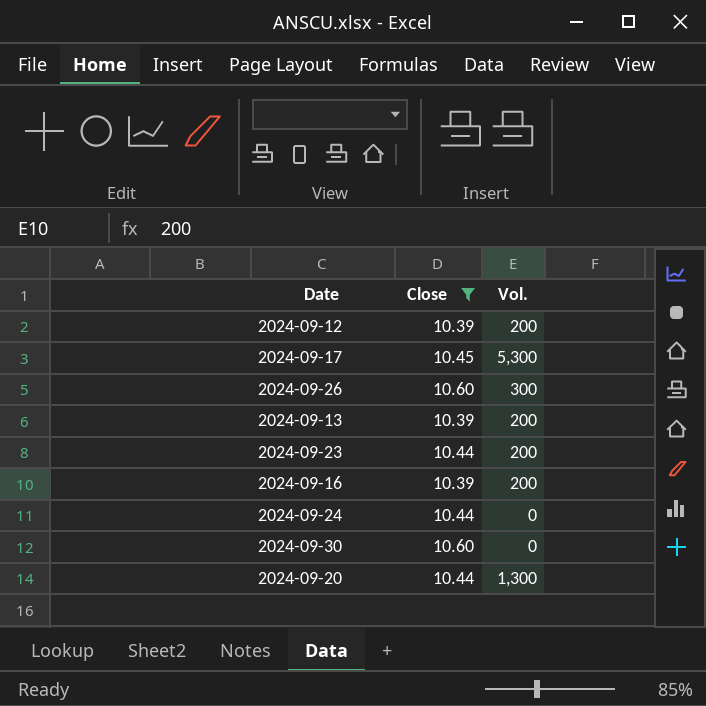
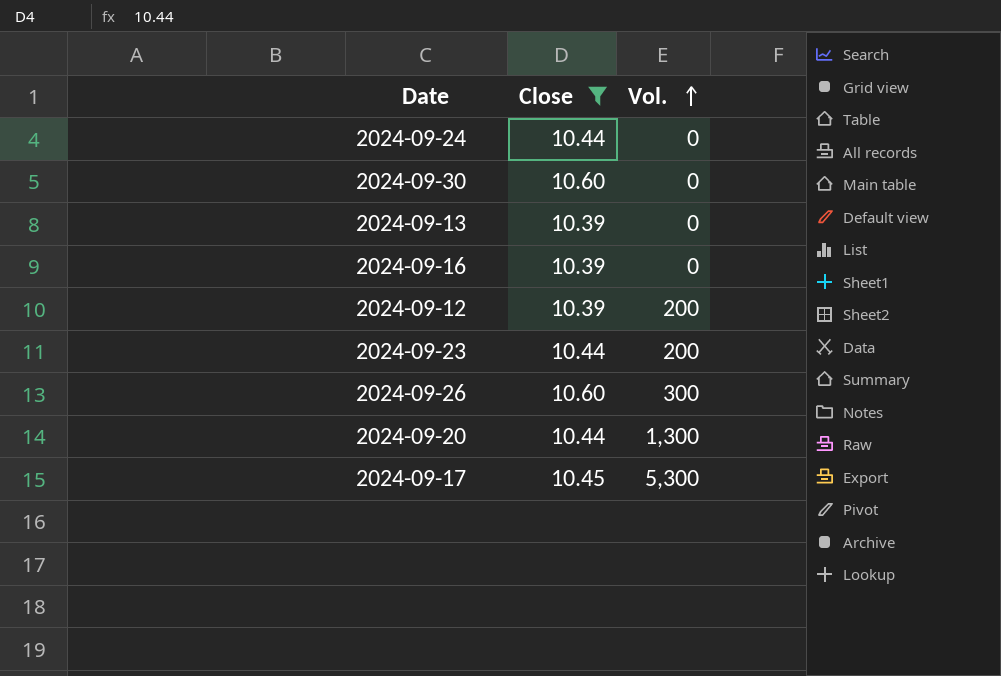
row order: none -> Vol. ascending
2024-09-13 | Vol.: 200 -> 0
2024-09-16 | Vol.: 200 -> 0

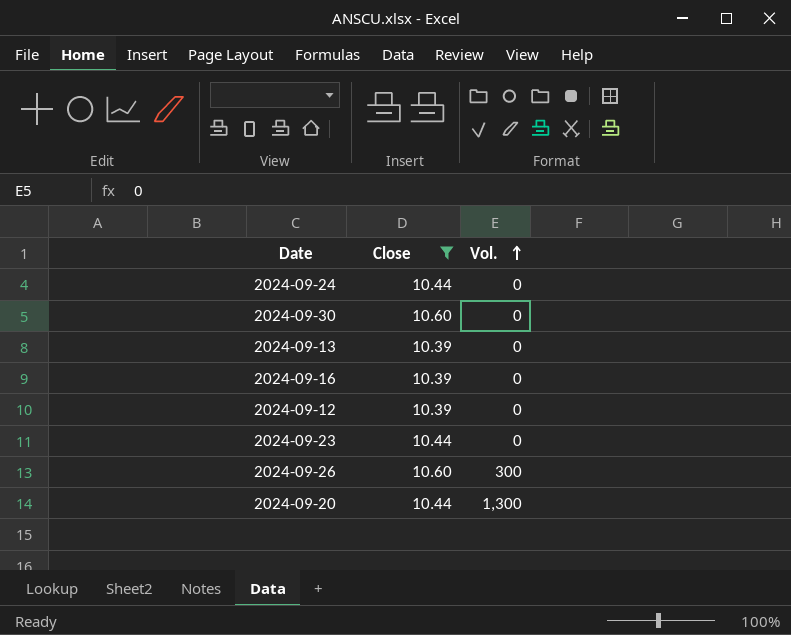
row 2024-09-17: 10.45 | 5,300 -> none
2024-09-12 | Vol.: 200 -> 0
2024-09-23 | Vol.: 200 -> 0

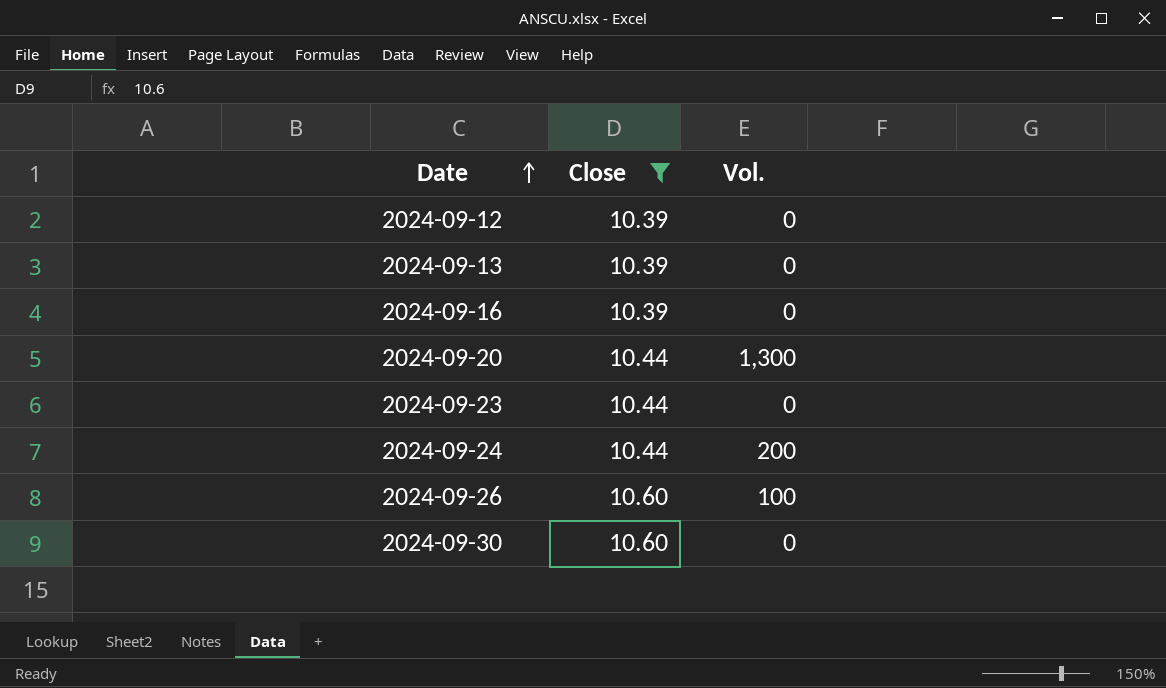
row order: Vol. ascending -> Date ascending
2024-09-24 | Vol.: 0 -> 200
2024-09-26 | Vol.: 300 -> 100

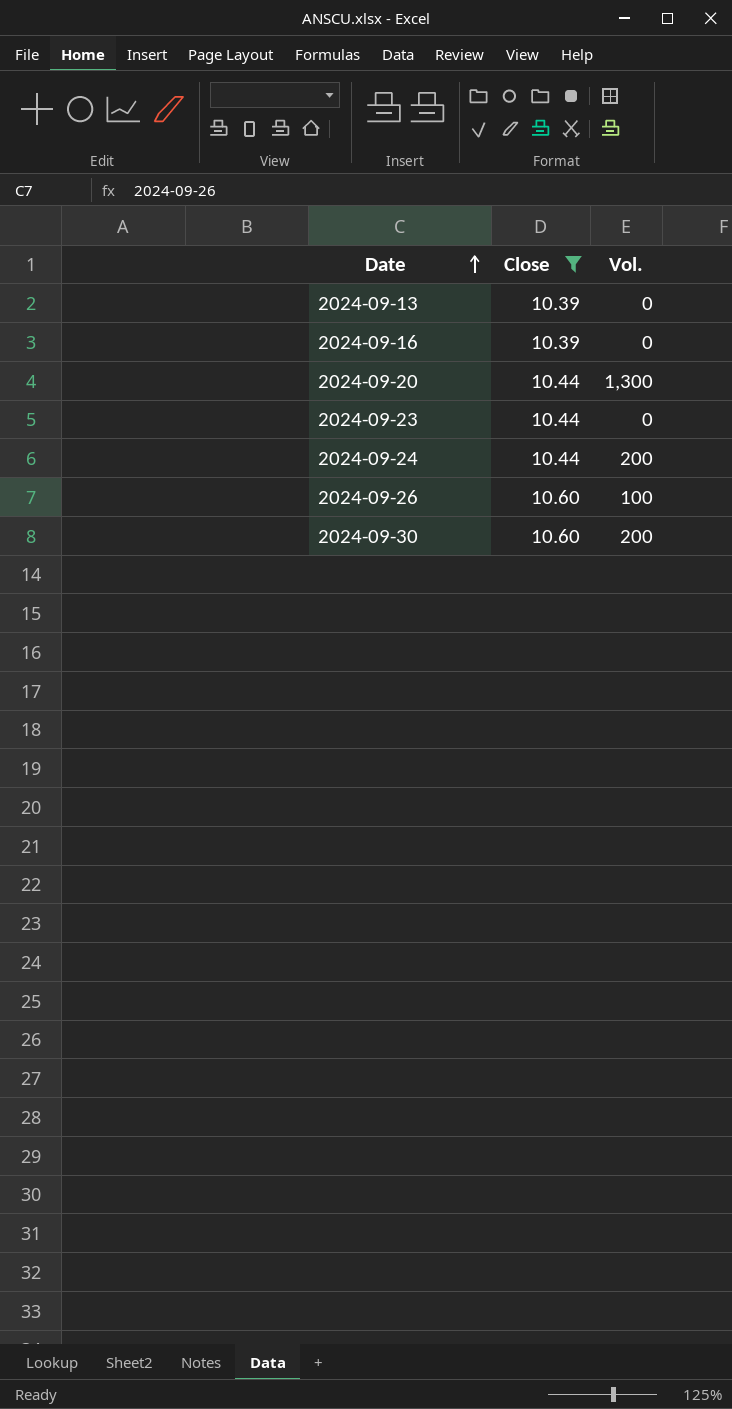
row 2024-09-12: 10.39 | 0 -> none
2024-09-30 | Vol.: 0 -> 200

